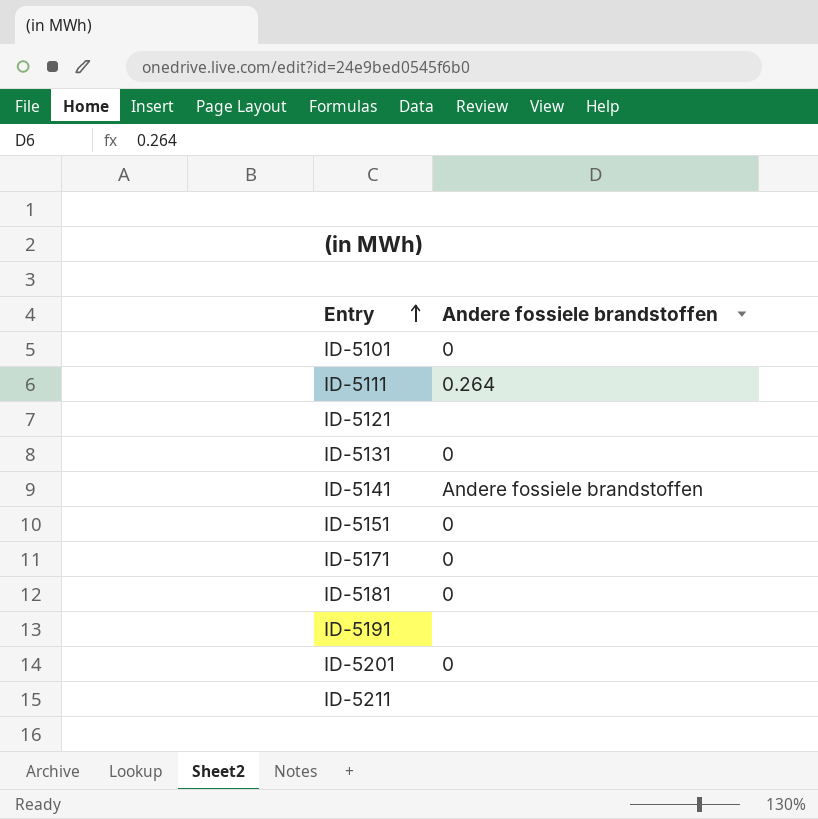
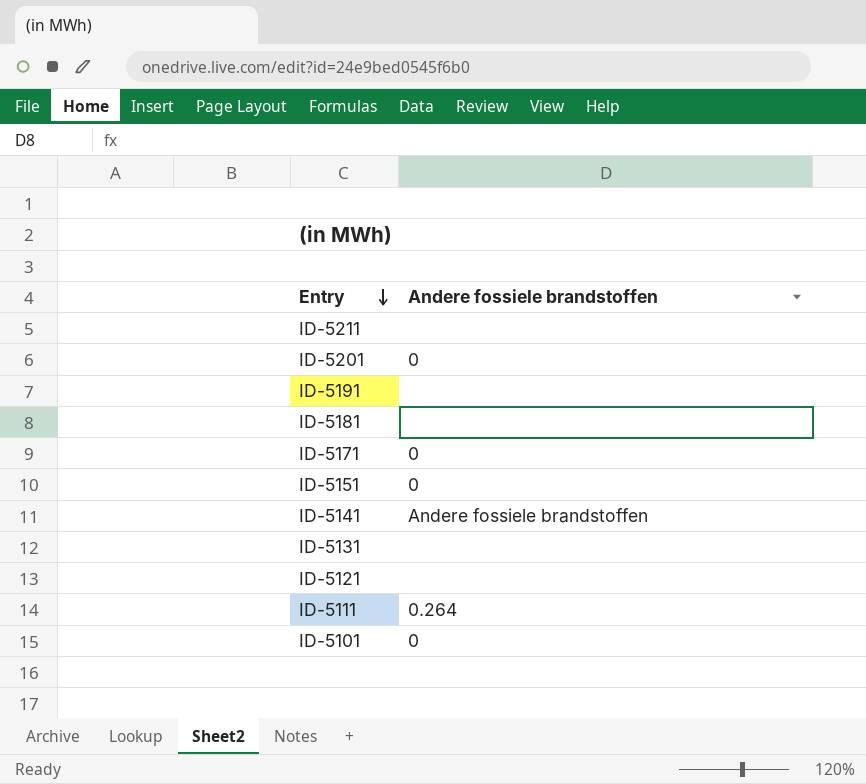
row order: Entry ascending -> Entry descending
ID-5181 | Andere fossiele brandstoffen: 0 -> none
ID-5131 | Andere fossiele brandstoffen: 0 -> none

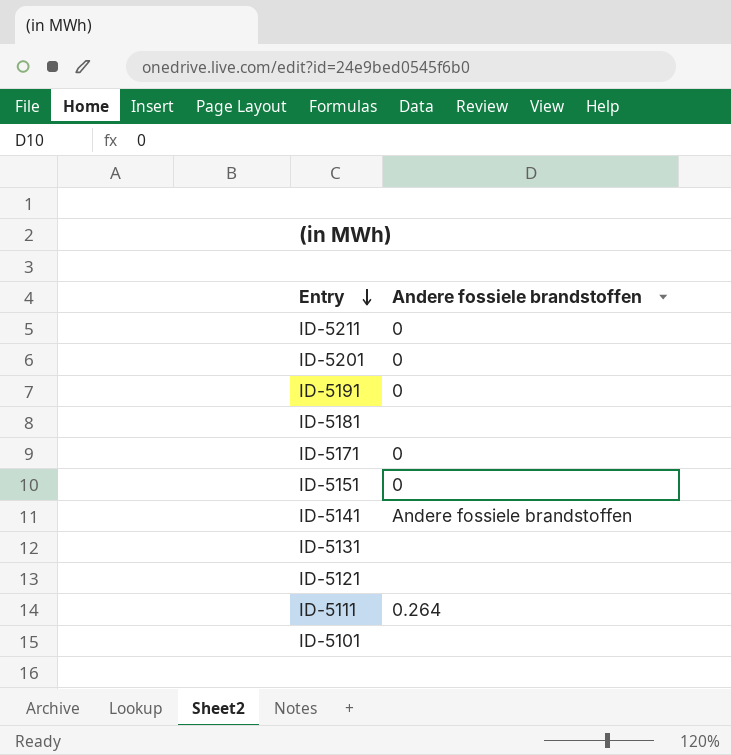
ID-5211 | Andere fossiele brandstoffen: none -> 0
ID-5191 | Andere fossiele brandstoffen: none -> 0
ID-5101 | Andere fossiele brandstoffen: 0 -> none

